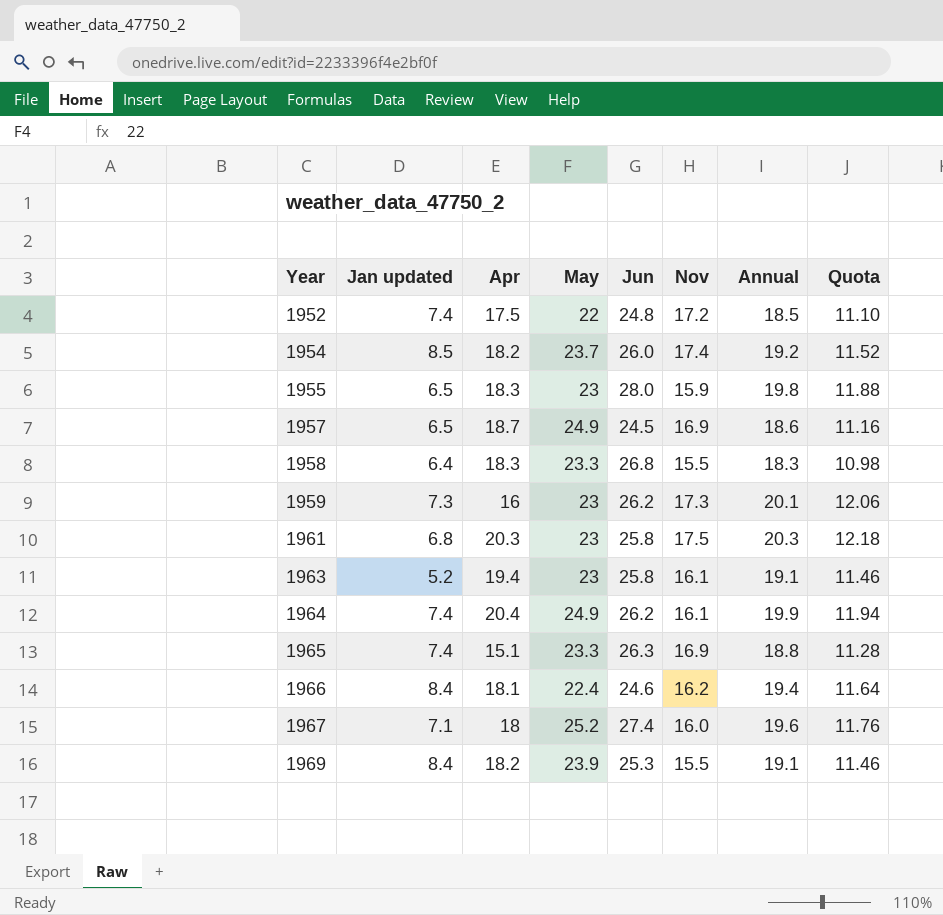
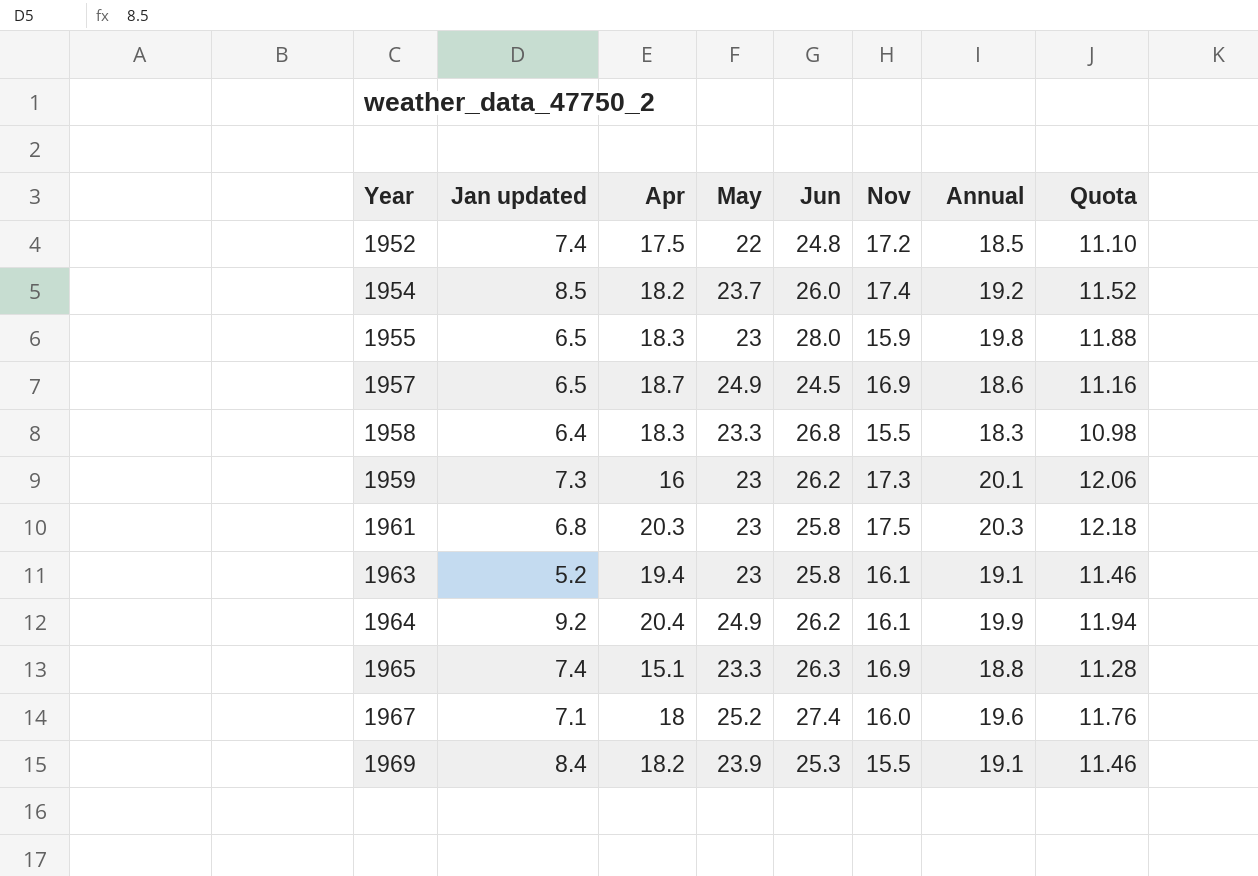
row 1966: 8.4 | 18.1 | 22.4 | 24.6 | 16.2 | 19.4 | 11.64 -> none
1964 | Jan updated: 7.4 -> 9.2

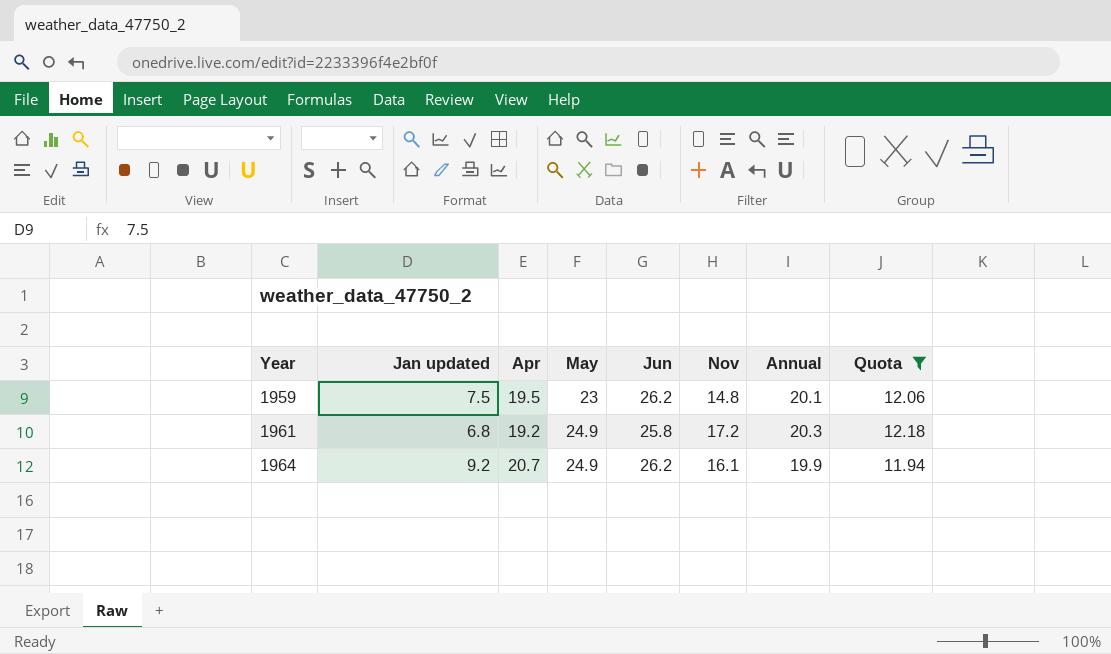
filter: none -> Quota >= 11.94
1959 | Jan updated: 7.3 -> 7.5
1959 | Apr: 16 -> 19.5
1959 | Nov: 17.3 -> 14.8
1961 | Apr: 20.3 -> 19.2
1961 | May: 23 -> 24.9
1961 | Nov: 17.5 -> 17.2
1964 | Apr: 20.4 -> 20.7

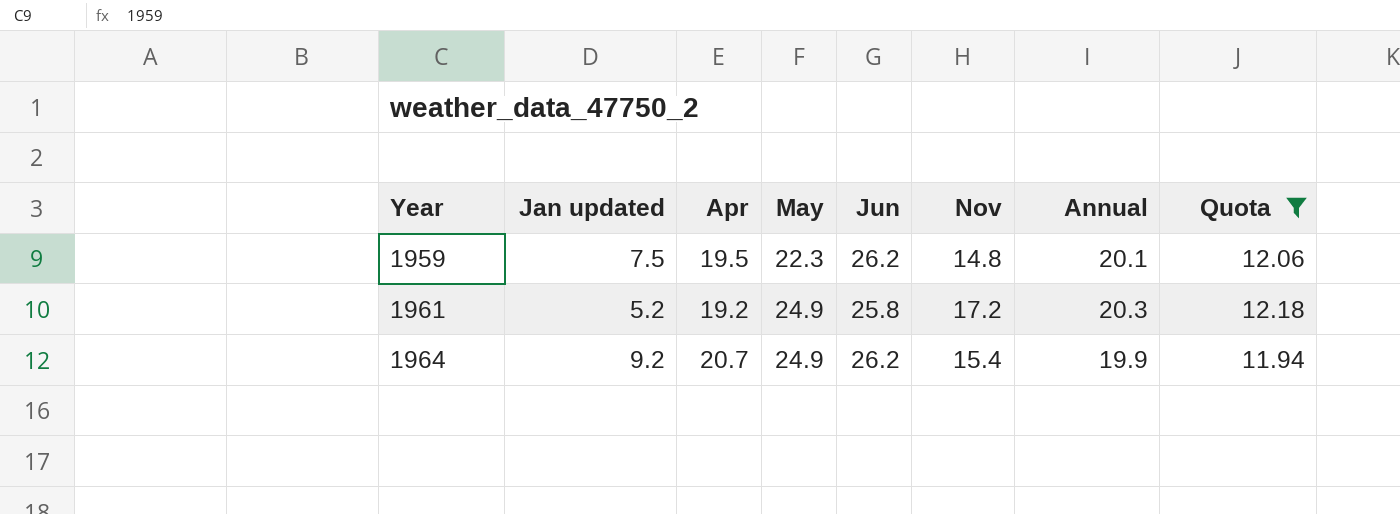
1959 | May: 23 -> 22.3
1961 | Jan updated: 6.8 -> 5.2
1964 | Nov: 16.1 -> 15.4

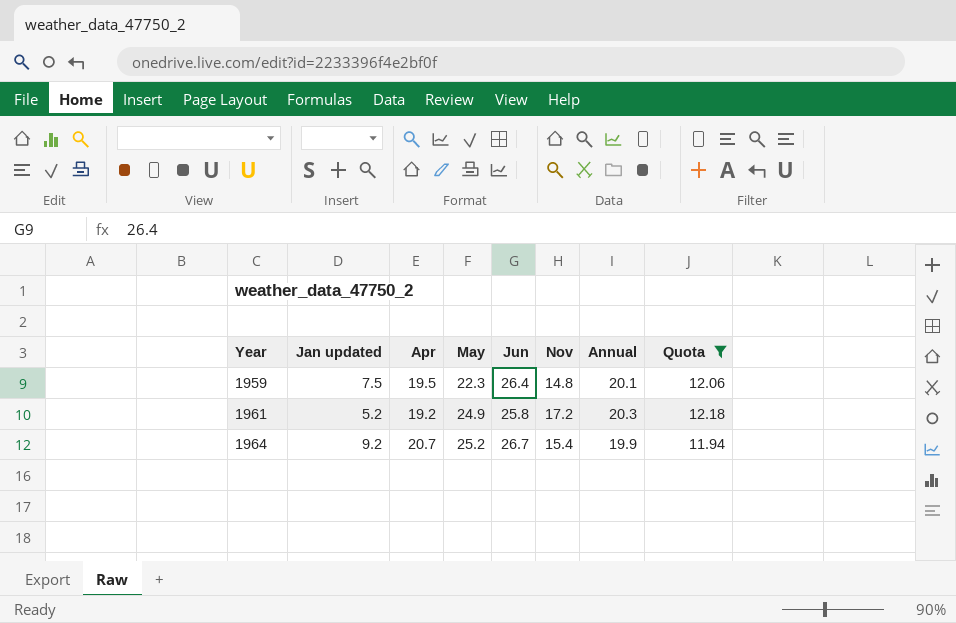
1959 | Jun: 26.2 -> 26.4
1964 | May: 24.9 -> 25.2
1964 | Jun: 26.2 -> 26.7

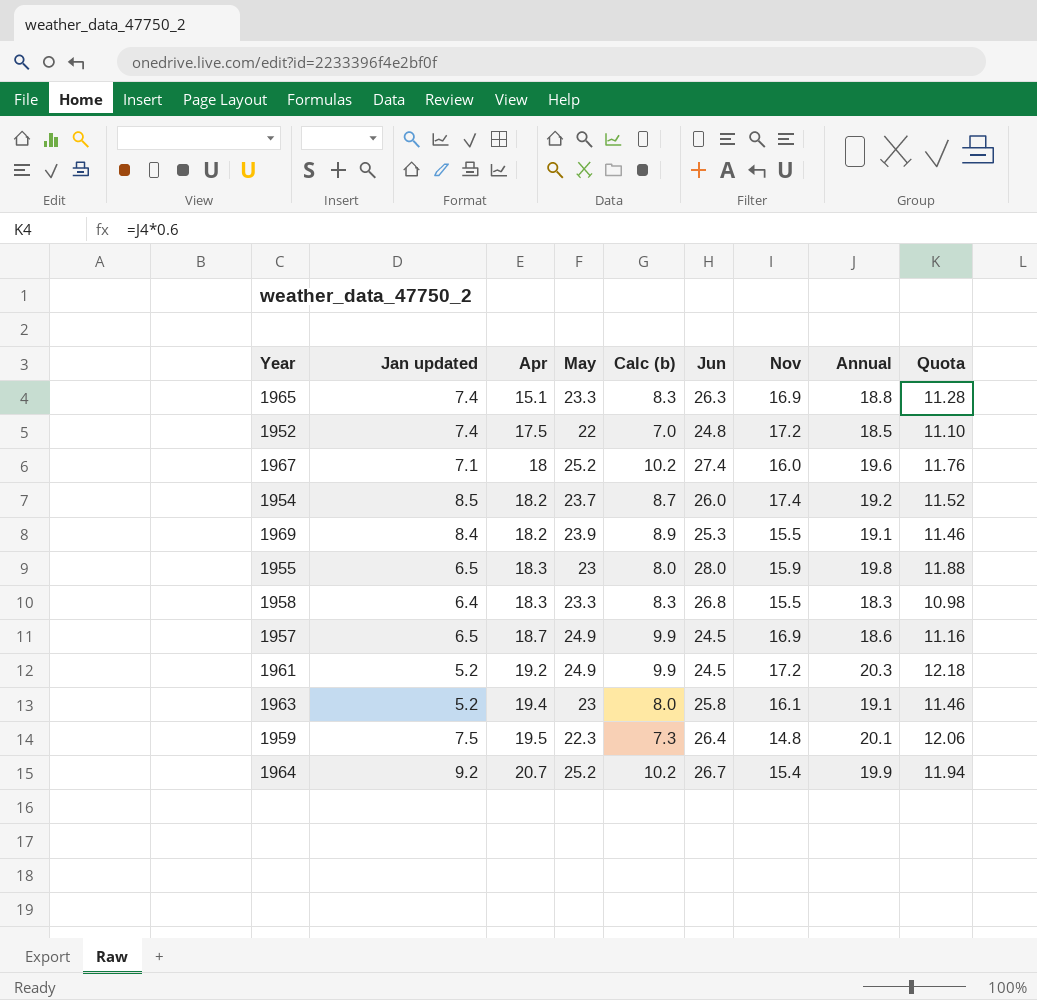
filter: Quota >= 11.94 -> none
row order: Year ascending -> Apr ascending
column Calc (b) | formula: none -> [May] - 15
1961 | Jun: 25.8 -> 24.5

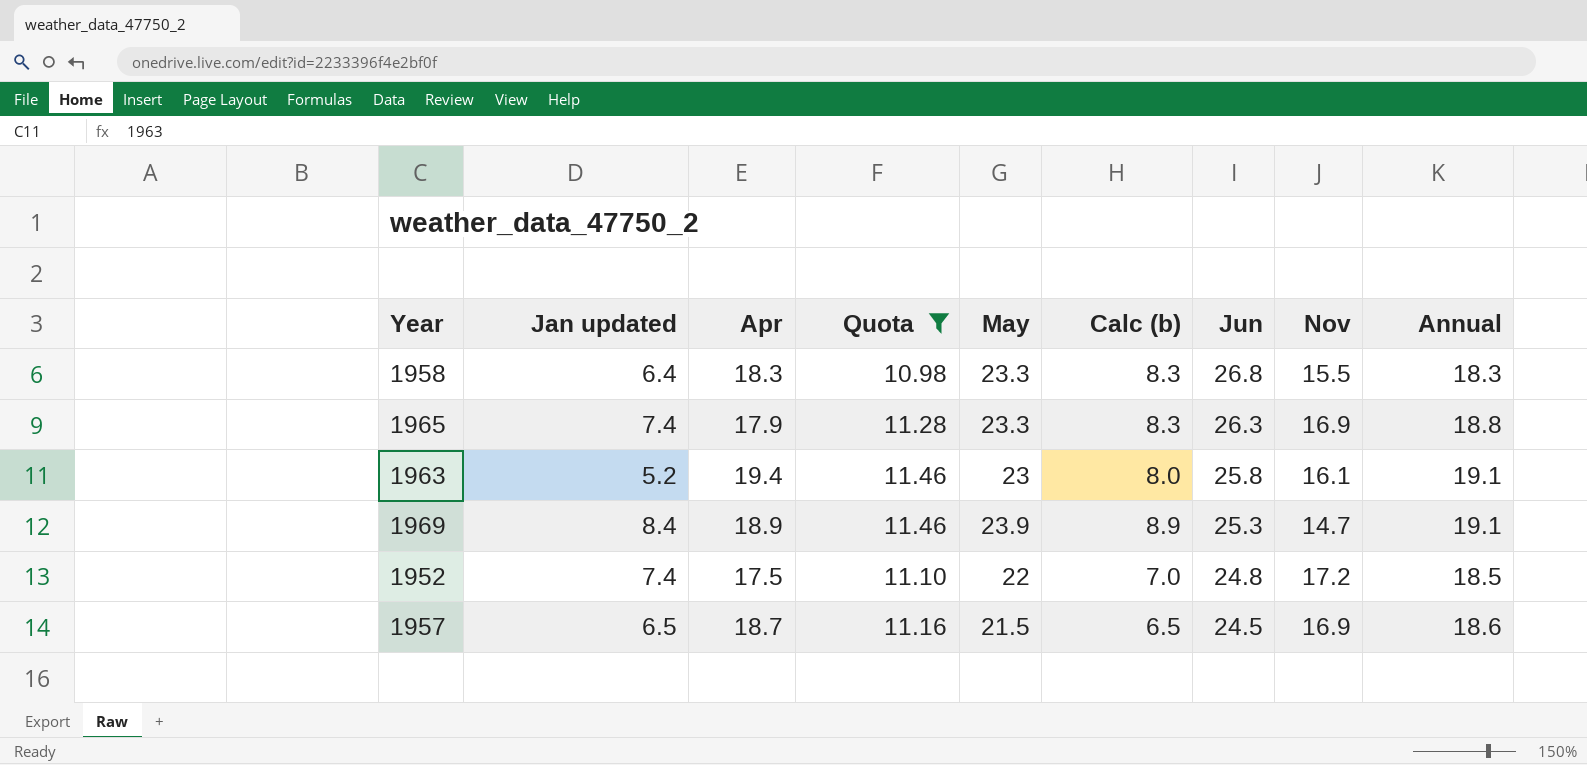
filter: none -> Quota <= 11.46
row order: Apr ascending -> Jun descending
column Quota | position: 9 -> 4
1965 | Apr: 15.1 -> 17.9
1969 | Apr: 18.2 -> 18.9
1969 | Nov: 15.5 -> 14.7
1957 | May: 24.9 -> 21.5
1957 | Calc (b): 9.9 -> 6.5

